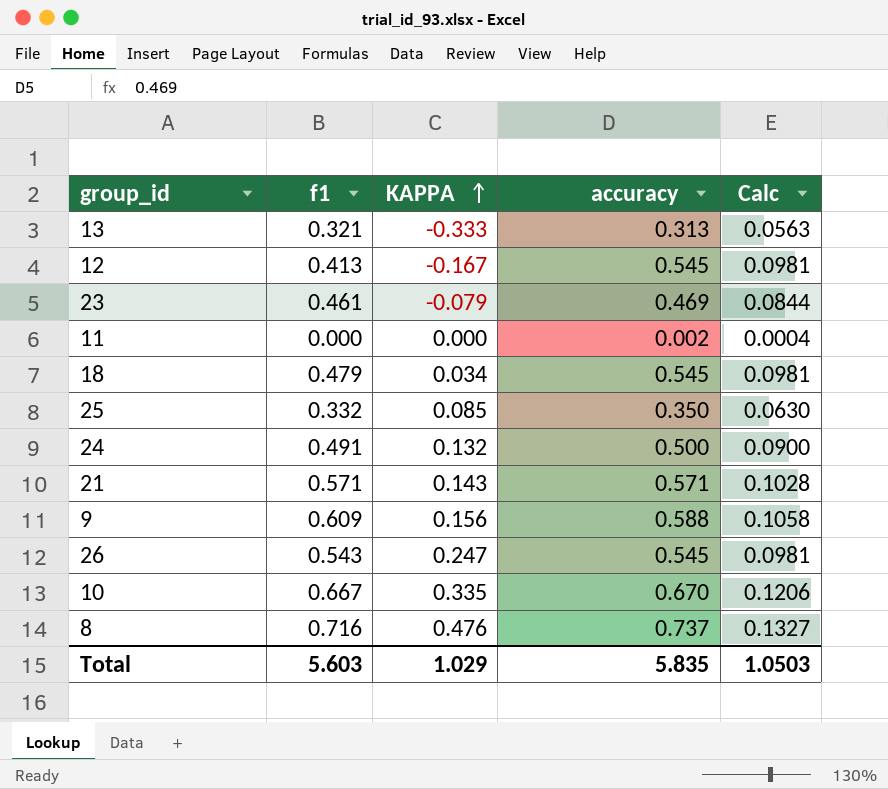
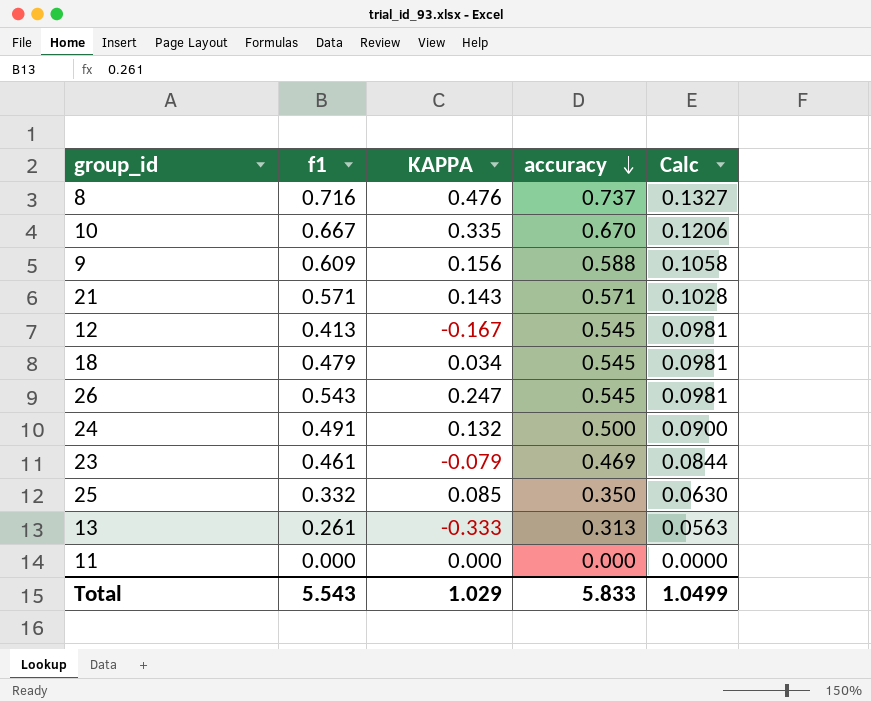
row order: KAPPA ascending -> accuracy descending
13 | f1: 0.321 -> 0.261
11 | accuracy: 0.002 -> 0.000
11 | Calc: 0.0004 -> 0.0000
Total | f1: 5.603 -> 5.543
Total | accuracy: 5.835 -> 5.833
Total | Calc: 1.0503 -> 1.0499

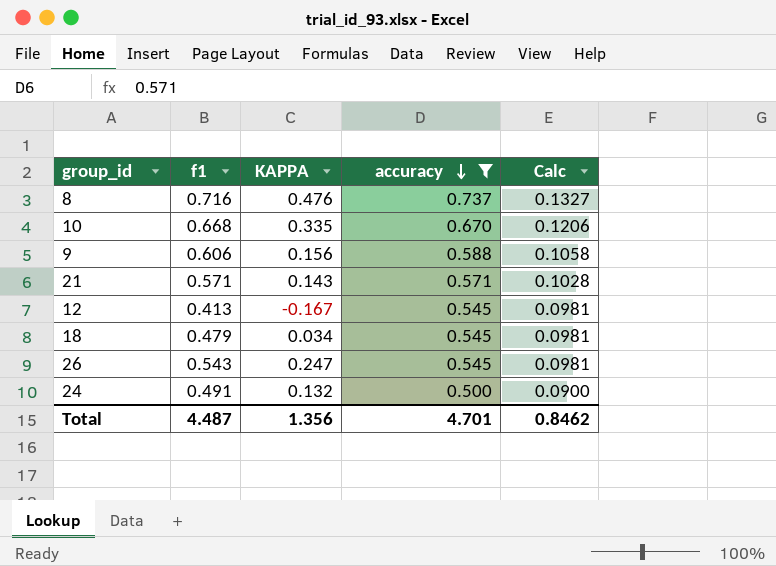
filter: none -> accuracy >= 0.500
10 | f1: 0.667 -> 0.668
9 | f1: 0.609 -> 0.606
Total | f1: 5.543 -> 4.487
Total | KAPPA: 1.029 -> 1.356
Total | accuracy: 5.833 -> 4.701
Total | Calc: 1.0499 -> 0.8462

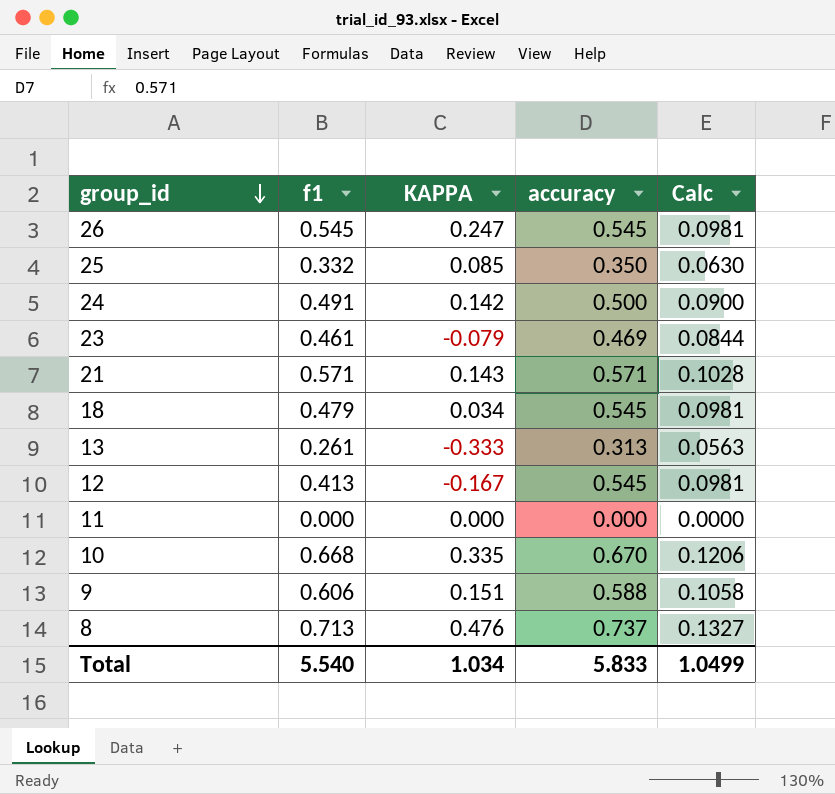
filter: accuracy >= 0.500 -> none
row order: accuracy descending -> group_id descending
26 | f1: 0.543 -> 0.545
24 | KAPPA: 0.132 -> 0.142
9 | KAPPA: 0.156 -> 0.151
8 | f1: 0.716 -> 0.713
Total | f1: 4.487 -> 5.540
Total | KAPPA: 1.356 -> 1.034
Total | accuracy: 4.701 -> 5.833
Total | Calc: 0.8462 -> 1.0499

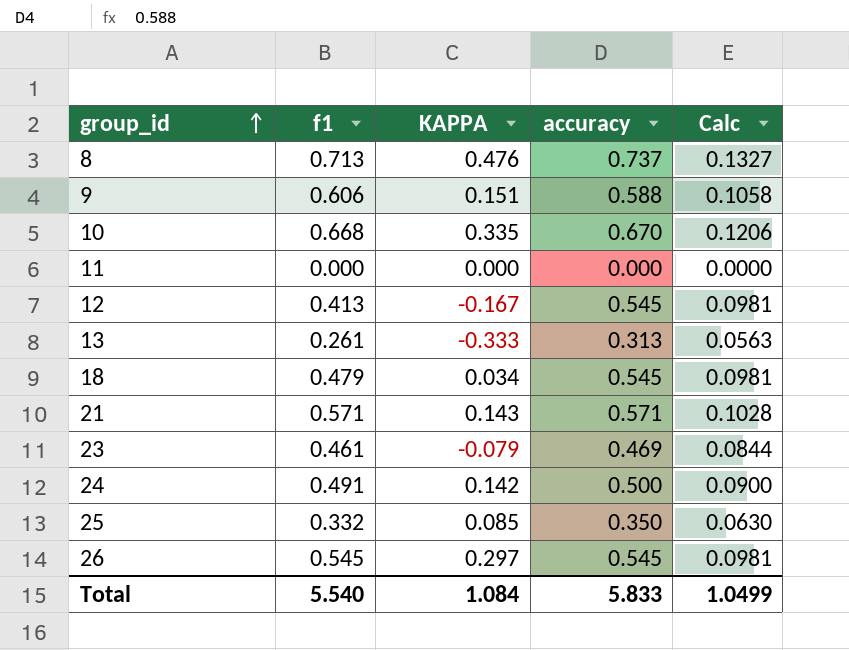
row order: group_id descending -> group_id ascending
26 | KAPPA: 0.247 -> 0.297
Total | KAPPA: 1.034 -> 1.084

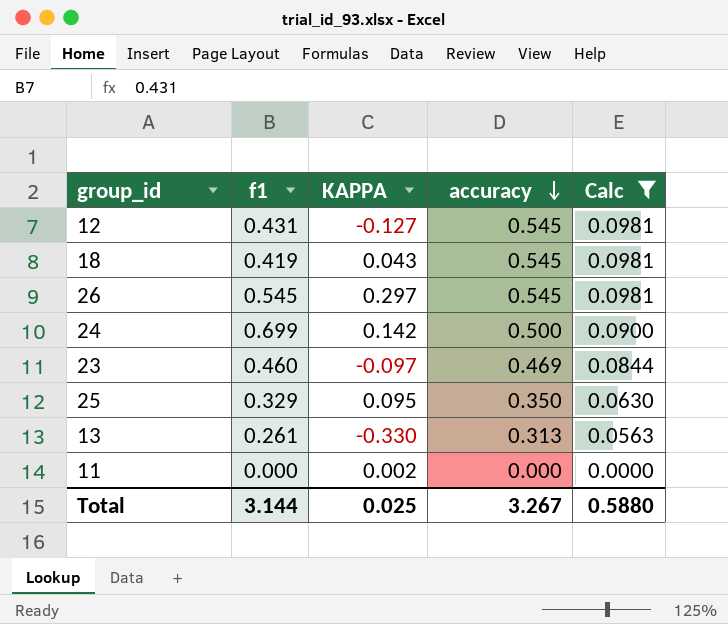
filter: none -> Calc <= 0.0981
row order: group_id ascending -> accuracy descending
12 | f1: 0.413 -> 0.431
12 | KAPPA: -0.167 -> -0.127
18 | f1: 0.479 -> 0.419
18 | KAPPA: 0.034 -> 0.043
24 | f1: 0.491 -> 0.699
23 | f1: 0.461 -> 0.460
23 | KAPPA: -0.079 -> -0.097
25 | f1: 0.332 -> 0.329
25 | KAPPA: 0.085 -> 0.095
13 | KAPPA: -0.333 -> -0.330
11 | KAPPA: 0.000 -> 0.002
Total | f1: 5.540 -> 3.144
Total | KAPPA: 1.084 -> 0.025
Total | accuracy: 5.833 -> 3.267
Total | Calc: 1.0499 -> 0.5880

